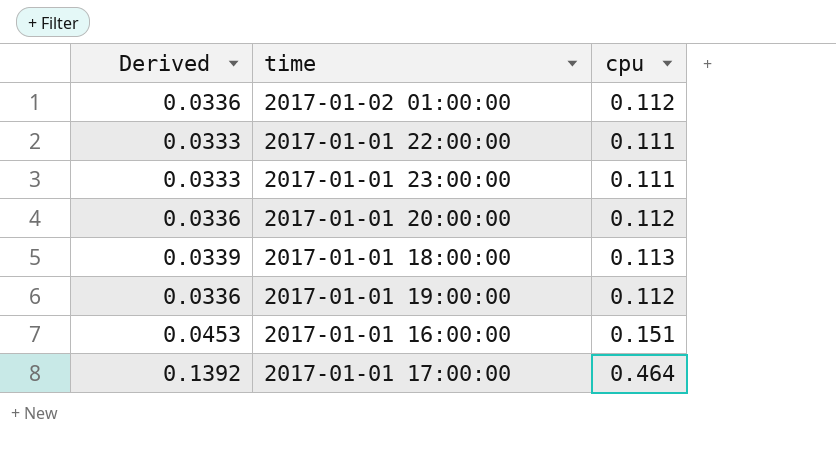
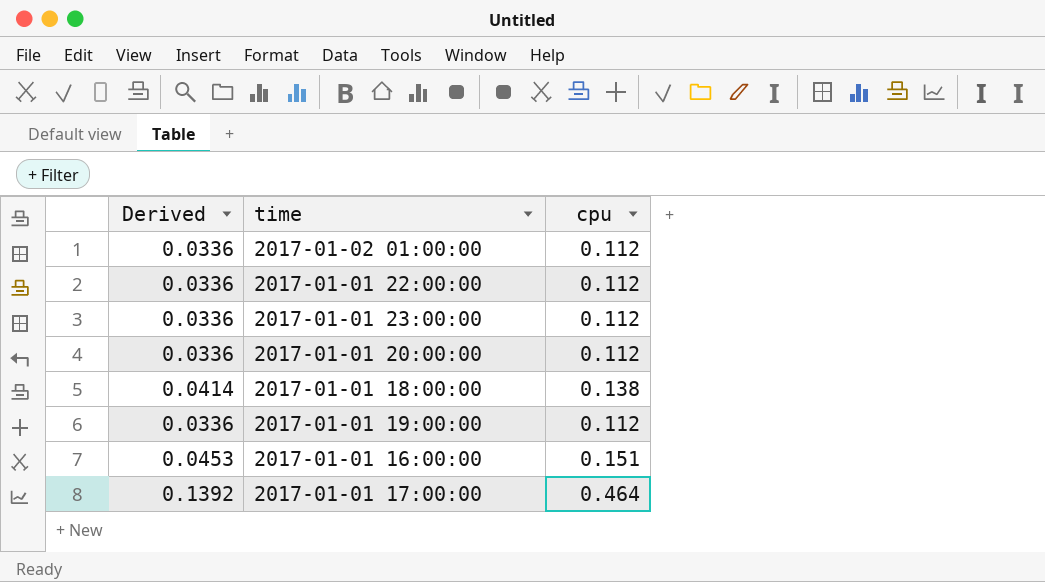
2017-01-01 22:00:00 | Derived: 0.0333 -> 0.0336
2017-01-01 22:00:00 | cpu: 0.111 -> 0.112
2017-01-01 23:00:00 | Derived: 0.0333 -> 0.0336
2017-01-01 23:00:00 | cpu: 0.111 -> 0.112
2017-01-01 18:00:00 | Derived: 0.0339 -> 0.0414
2017-01-01 18:00:00 | cpu: 0.113 -> 0.138

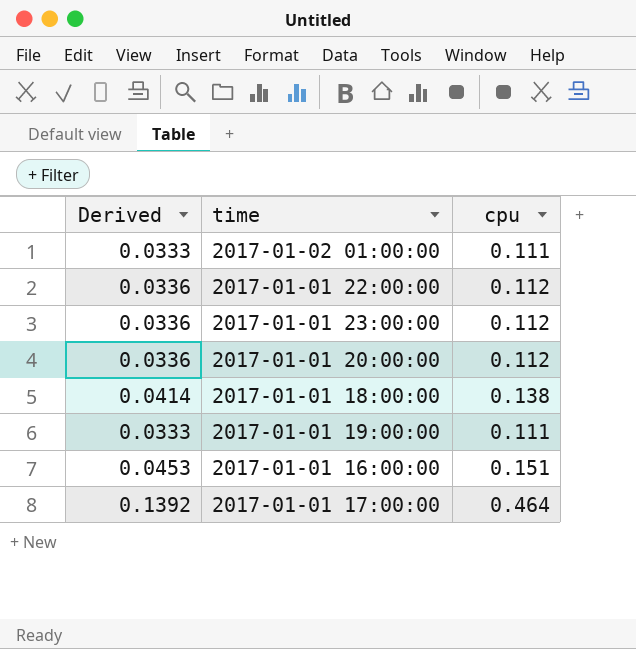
2017-01-02 01:00:00 | Derived: 0.0336 -> 0.0333
2017-01-02 01:00:00 | cpu: 0.112 -> 0.111
2017-01-01 19:00:00 | Derived: 0.0336 -> 0.0333
2017-01-01 19:00:00 | cpu: 0.112 -> 0.111

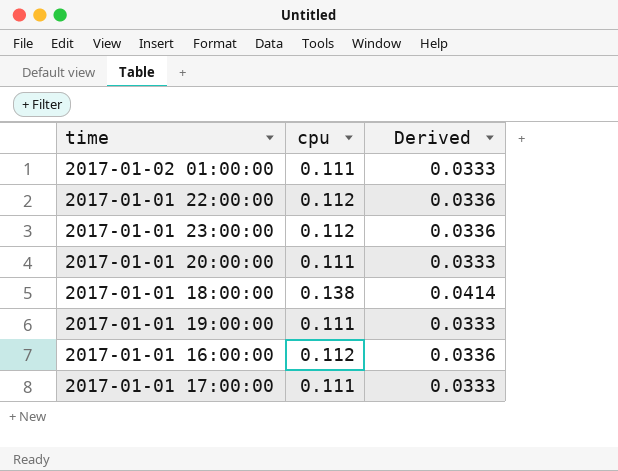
column Derived | position: 1 -> 3
2017-01-01 20:00:00 | cpu: 0.112 -> 0.111
2017-01-01 20:00:00 | Derived: 0.0336 -> 0.0333
2017-01-01 16:00:00 | cpu: 0.151 -> 0.112
2017-01-01 16:00:00 | Derived: 0.0453 -> 0.0336
2017-01-01 17:00:00 | cpu: 0.464 -> 0.111
2017-01-01 17:00:00 | Derived: 0.1392 -> 0.0333

